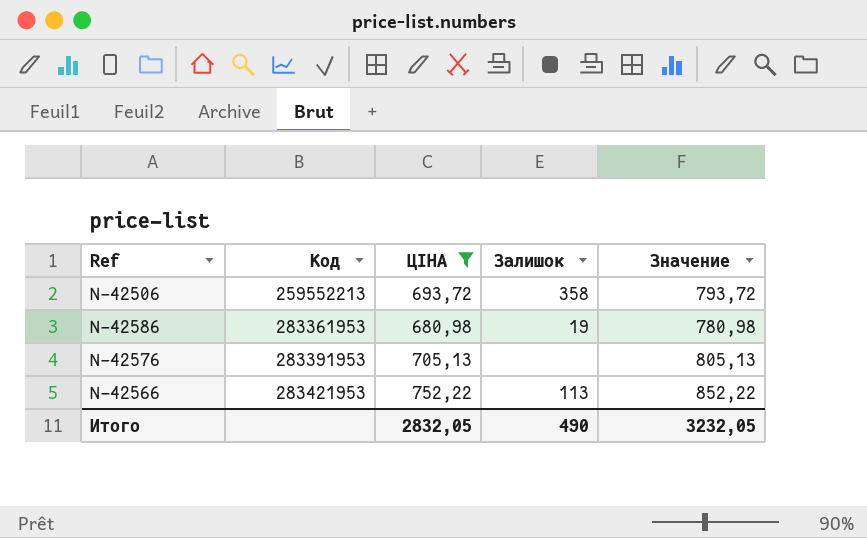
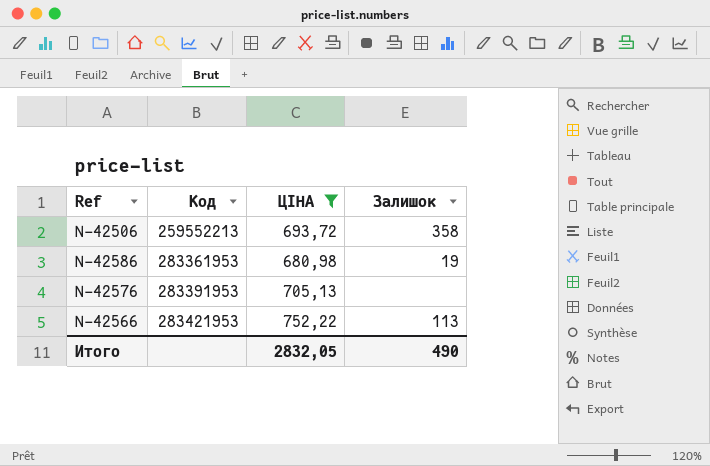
column Значение | formula: [ЦІНА] + 100 -> none

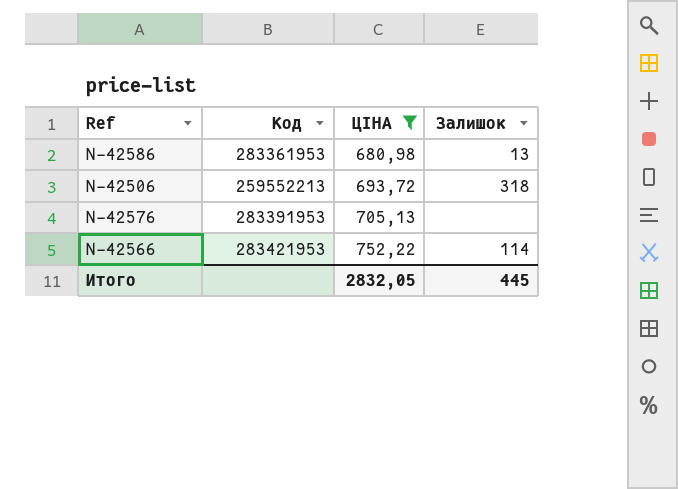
row order: Код ascending -> ЦІНА ascending
N-42586 | Залишок: 19 -> 13
N-42506 | Залишок: 358 -> 318
N-42566 | Залишок: 113 -> 114
Итого | Залишок: 490 -> 445

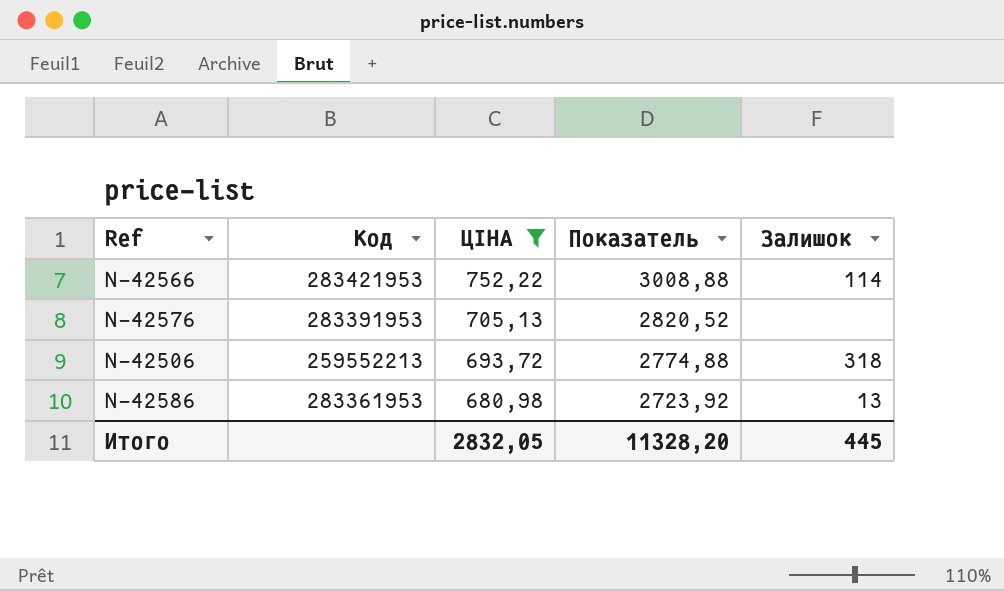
row order: ЦІНА ascending -> ЦІНА descending
column Показатель | formula: none -> [ЦІНА] * 4

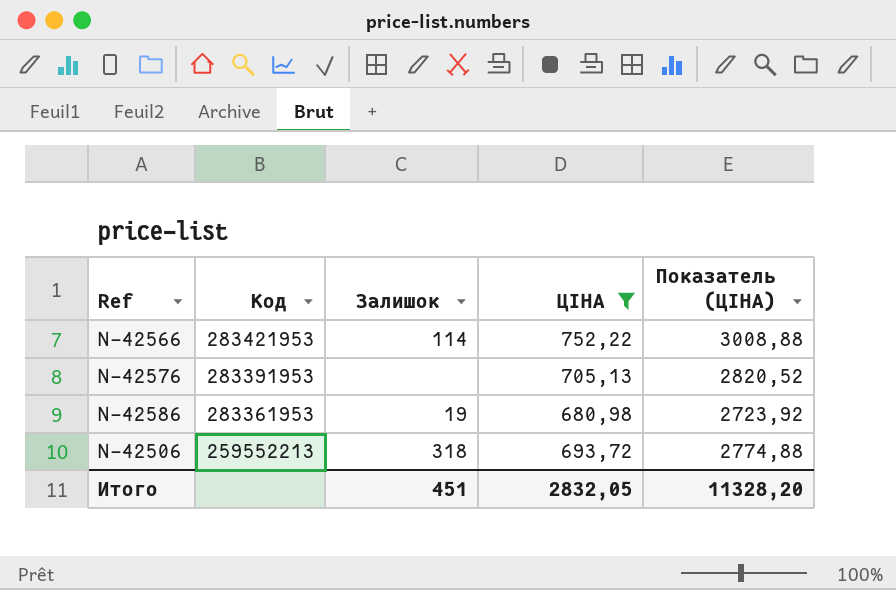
row order: ЦІНА descending -> Код descending
column Залишок | position: 5 -> 3
column name: Показатель -> Показатель (ЦІНА)
N-42586 | Залишок: 13 -> 19
Итого | Залишок: 445 -> 451

